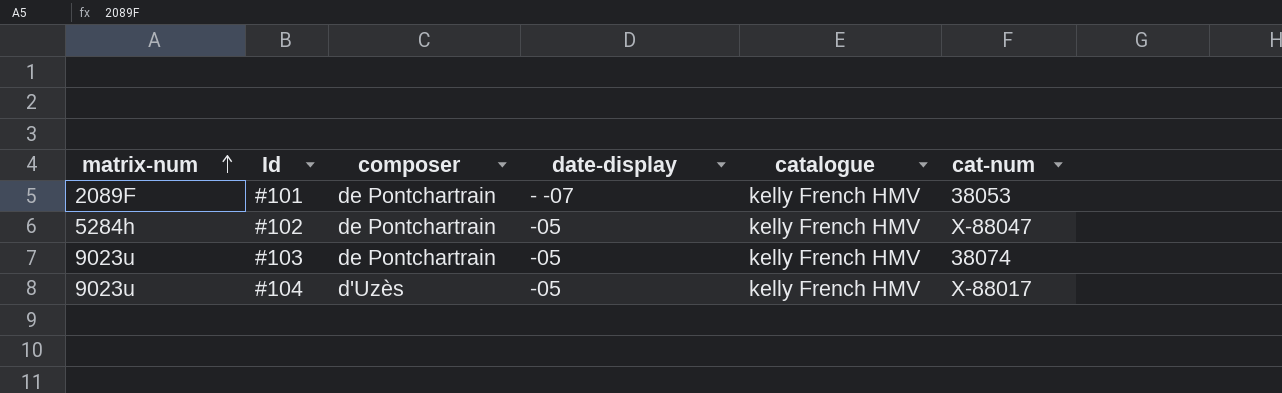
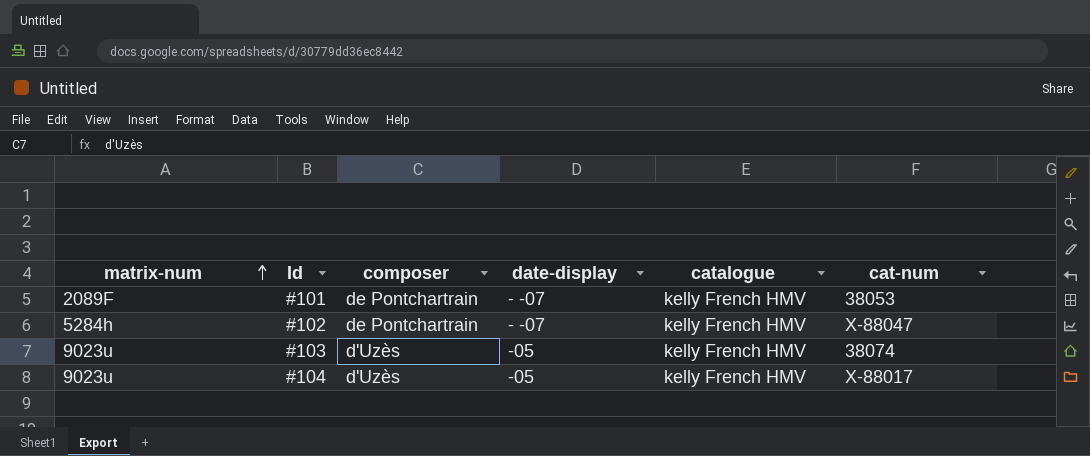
#102 | date-display: -05 -> - -07
#103 | composer: de Pontchartrain -> d'Uzès

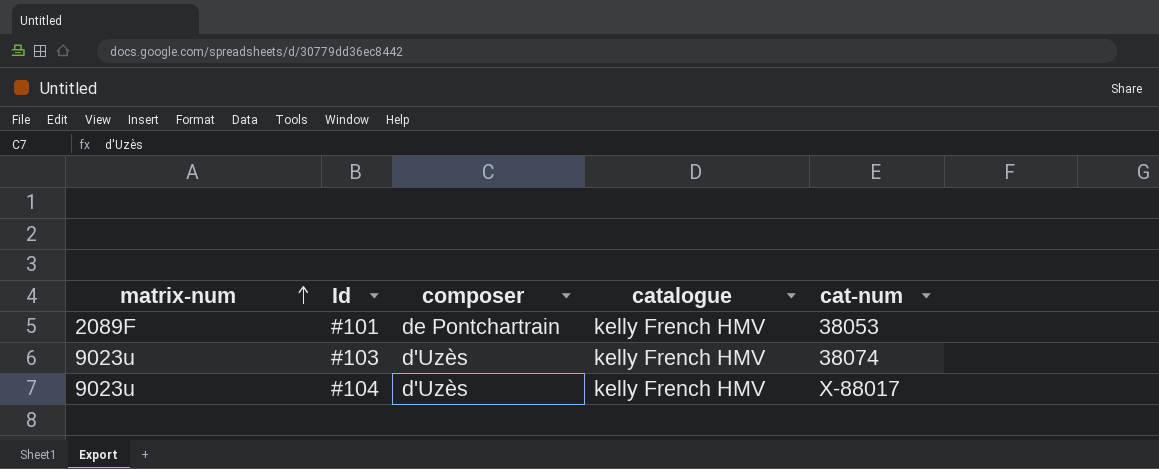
column date-display | position: 4 -> none
row #102: 5284h | de Pontchartrain | - -07 | kelly French HMV | X-88047 -> none

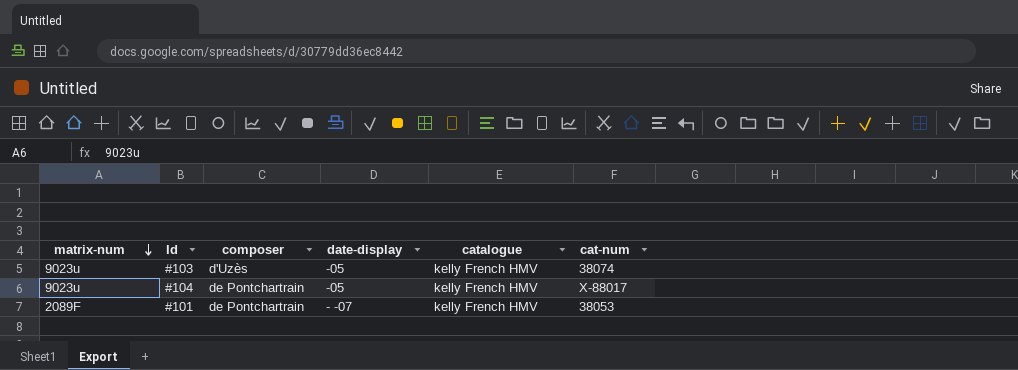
row order: matrix-num ascending -> matrix-num descending
column date-display | position: none -> 4
#104 | composer: d'Uzès -> de Pontchartrain

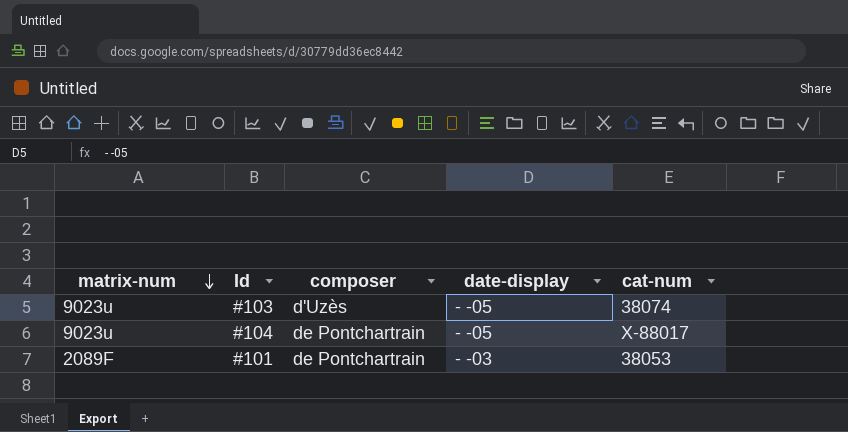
column catalogue | position: 5 -> none
#103 | date-display: -05 -> - -05
#104 | date-display: -05 -> - -05
#101 | date-display: - -07 -> - -03

